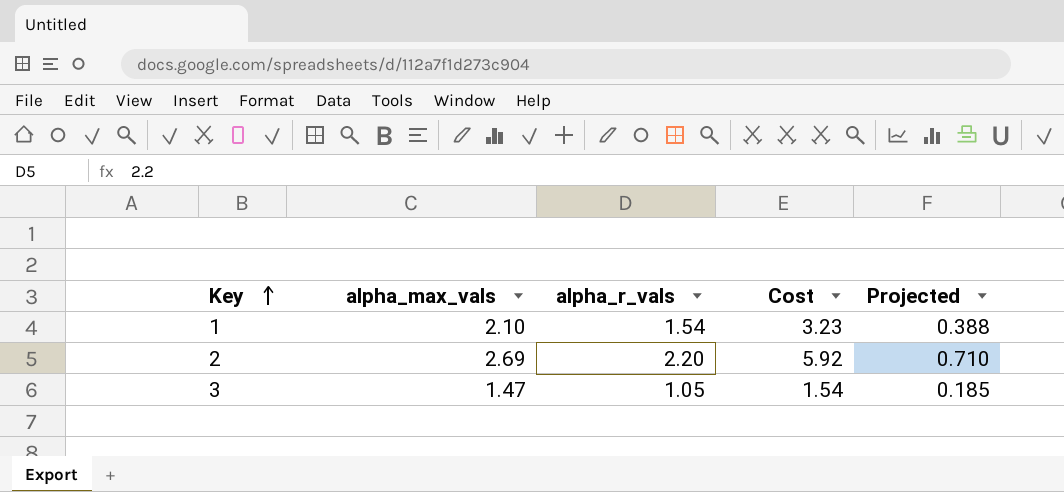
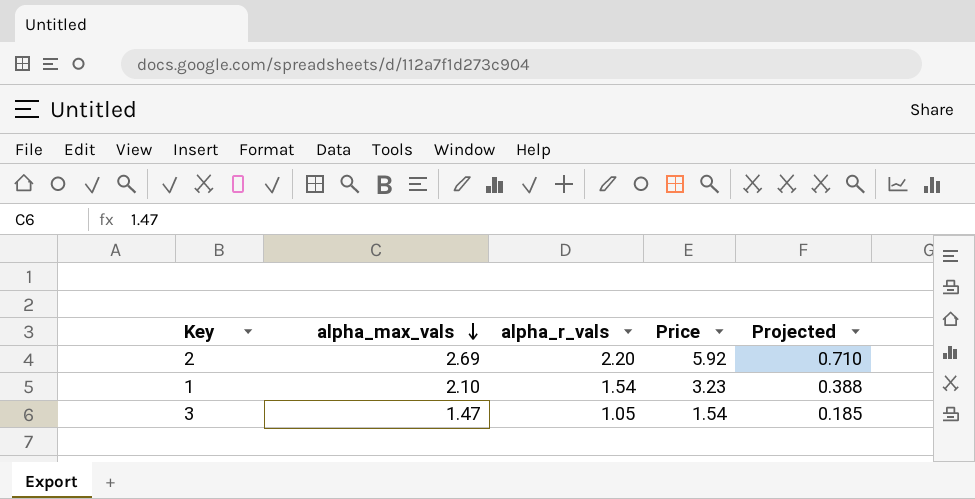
row order: Key ascending -> alpha_max_vals descending
column name: Cost -> Price

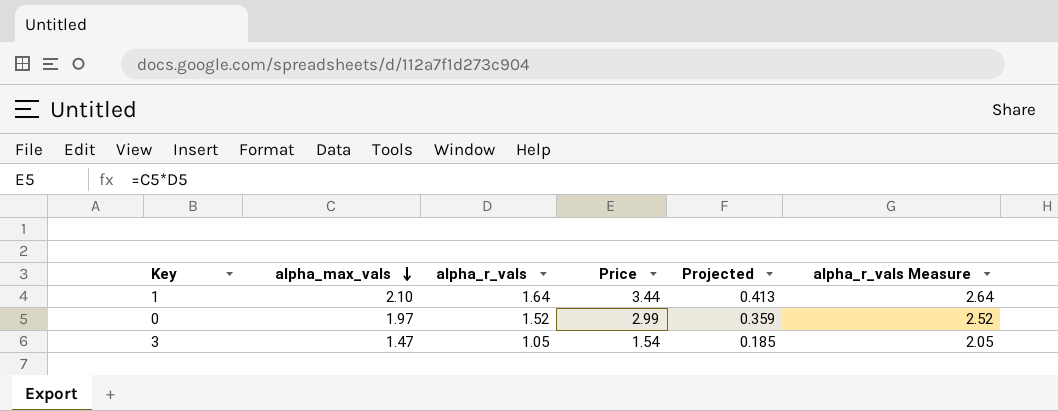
column alpha_r_vals Measure | formula: none -> [alpha_r_vals] + 1
row 2: 2.69 | 2.20 | 5.92 | 0.710 -> none
1 | alpha_r_vals: 1.54 -> 1.64
1 | Price: 3.23 -> 3.44
1 | Projected: 0.388 -> 0.413
row 0: none -> 1.97 | 1.52 | 2.99 | 0.359 | 2.52

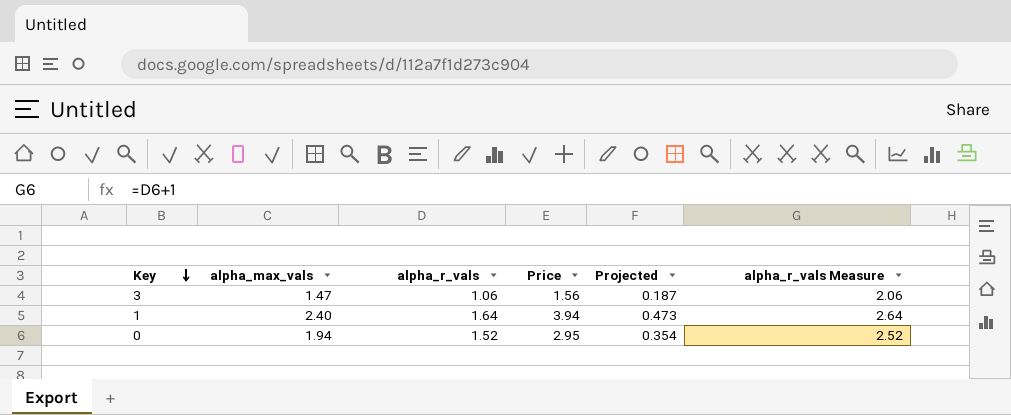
row order: alpha_max_vals descending -> Key descending
3 | alpha_r_vals: 1.05 -> 1.06
3 | Price: 1.54 -> 1.56
3 | Projected: 0.185 -> 0.187
3 | alpha_r_vals Measure: 2.05 -> 2.06
1 | alpha_max_vals: 2.10 -> 2.40
1 | Price: 3.44 -> 3.94
1 | Projected: 0.413 -> 0.473
0 | alpha_max_vals: 1.97 -> 1.94
0 | Price: 2.99 -> 2.95
0 | Projected: 0.359 -> 0.354

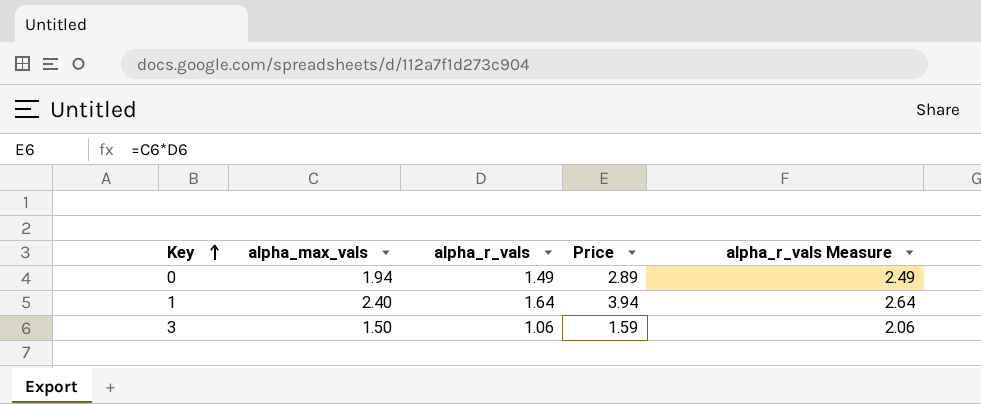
row order: Key descending -> Key ascending
column Projected | formula: [Price] * 0.12 -> none
0 | alpha_r_vals: 1.52 -> 1.49
0 | Price: 2.95 -> 2.89
0 | alpha_r_vals Measure: 2.52 -> 2.49
3 | alpha_max_vals: 1.47 -> 1.50
3 | Price: 1.56 -> 1.59

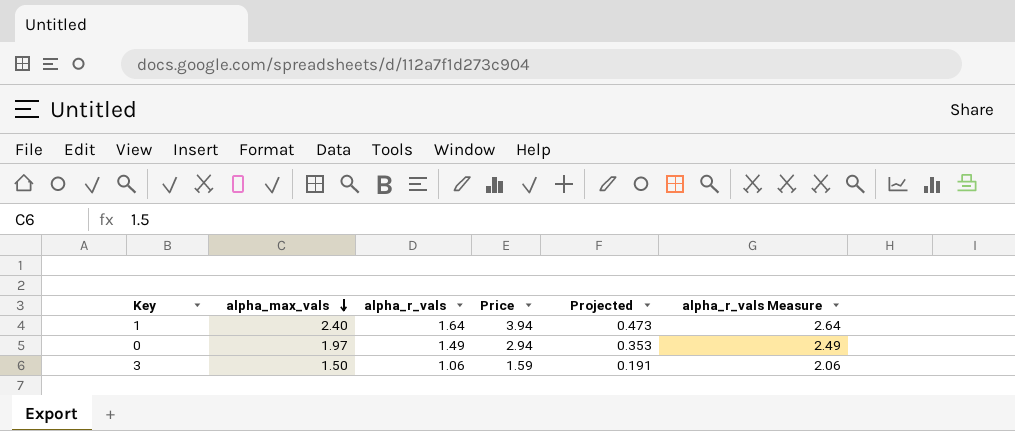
row order: Key ascending -> alpha_max_vals descending
column Projected | formula: none -> [Price] * 0.12
0 | alpha_max_vals: 1.94 -> 1.97
0 | Price: 2.89 -> 2.94

